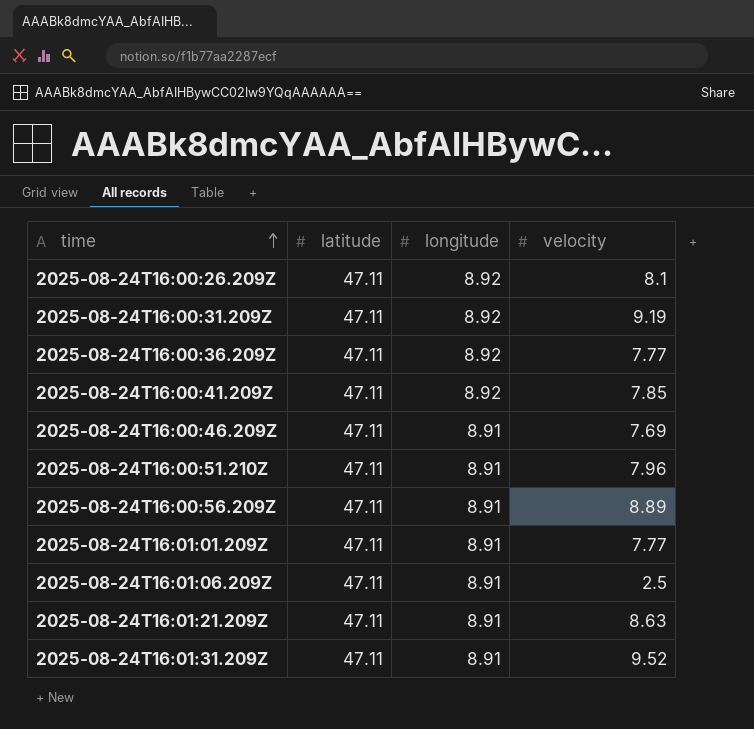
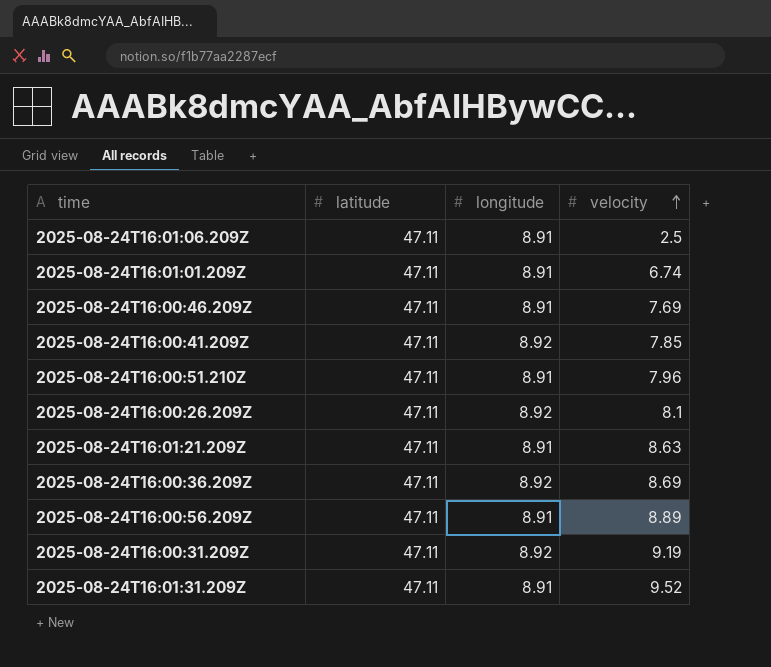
row order: time ascending -> velocity ascending
2025-08-24T16:01:01.209Z | velocity: 7.77 -> 6.74
2025-08-24T16:00:36.209Z | velocity: 7.77 -> 8.69

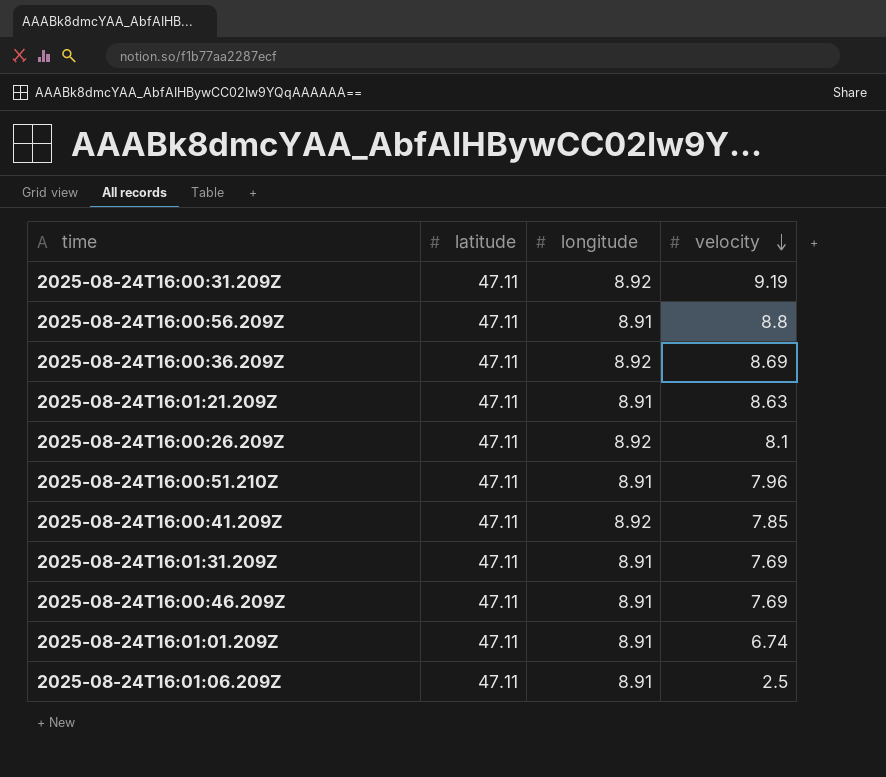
row order: velocity ascending -> velocity descending
2025-08-24T16:00:56.209Z | velocity: 8.89 -> 8.8
2025-08-24T16:01:31.209Z | velocity: 9.52 -> 7.69

